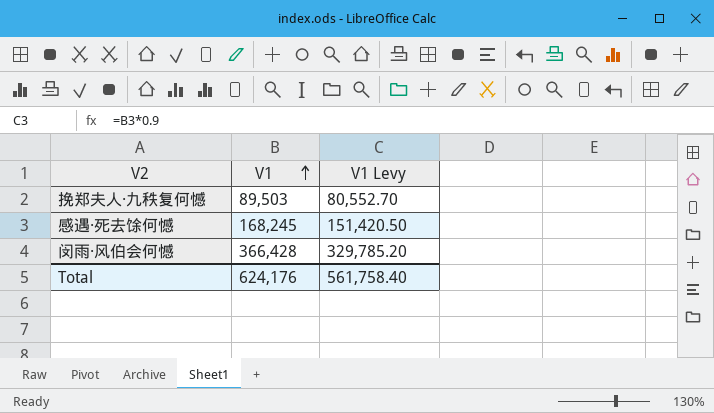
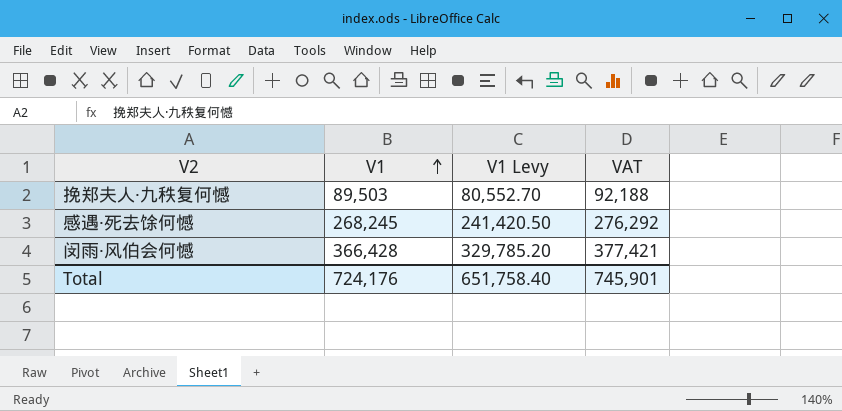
column VAT | formula: none -> [V1] * 1.03
感遇·死去馀何憾 | V1: 168,245 -> 268,245
感遇·死去馀何憾 | V1 Levy: 151,420.50 -> 241,420.50
Total | V1: 624,176 -> 724,176
Total | V1 Levy: 561,758.40 -> 651,758.40

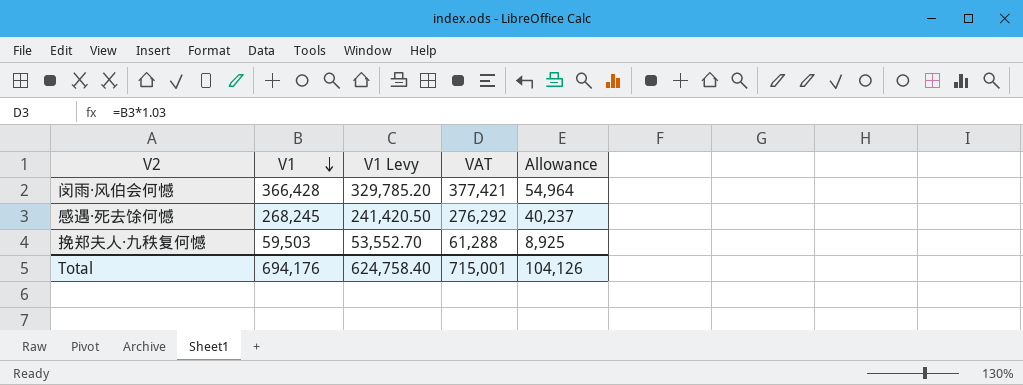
row order: V1 ascending -> V1 descending
column Allowance | formula: none -> [V1] * 0.15
挽郑夫人·九秩复何憾 | V1: 89,503 -> 59,503
挽郑夫人·九秩复何憾 | V1 Levy: 80,552.70 -> 53,552.70
挽郑夫人·九秩复何憾 | VAT: 92,188 -> 61,288
Total | V1: 724,176 -> 694,176
Total | V1 Levy: 651,758.40 -> 624,758.40
Total | VAT: 745,901 -> 715,001

